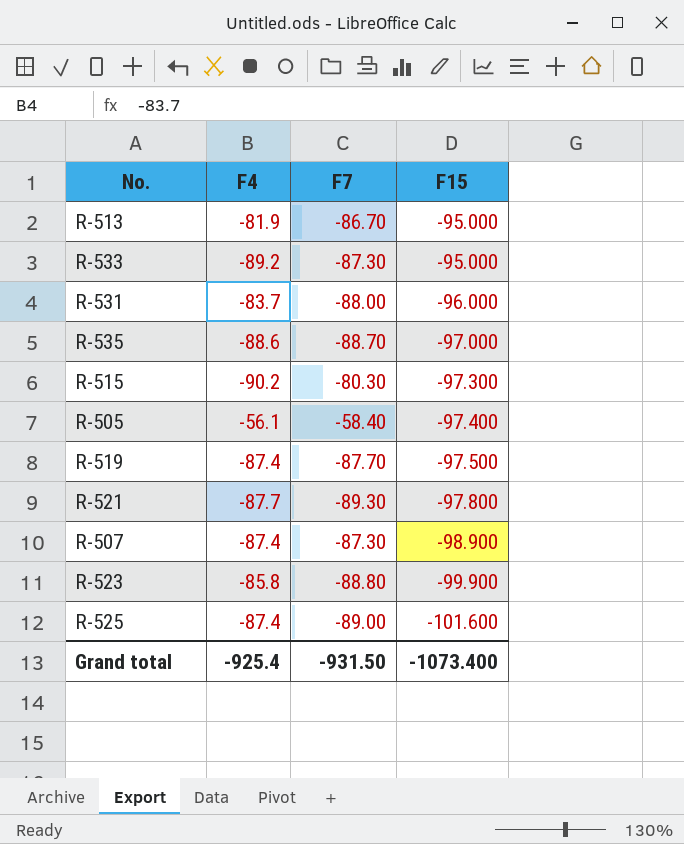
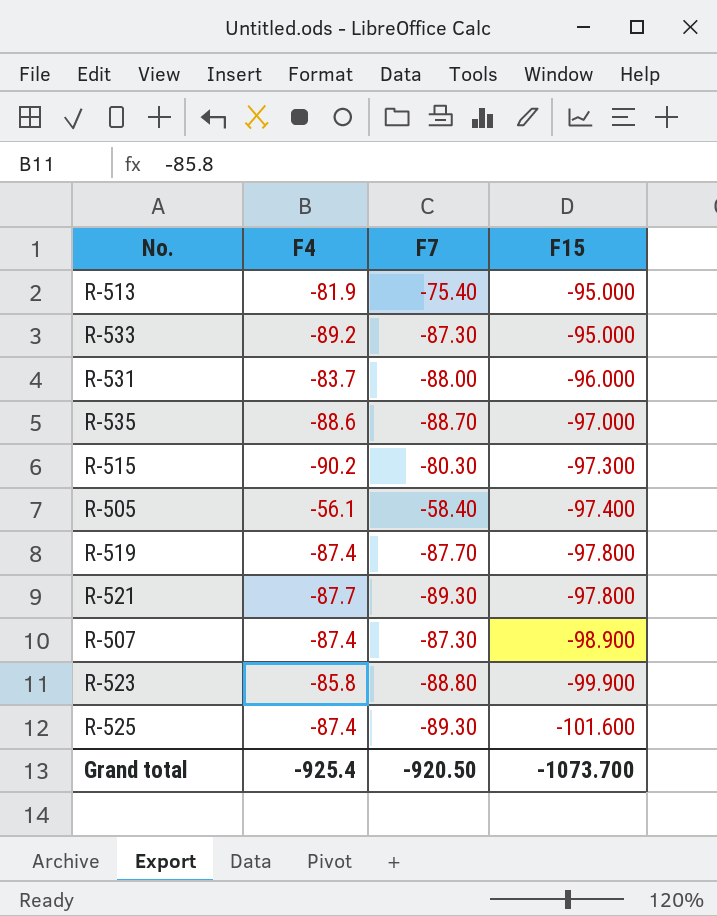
R-513 | F7: -86.70 -> -75.40
R-519 | F15: -97.500 -> -97.800
R-525 | F7: -89.00 -> -89.30
Grand total | F7: -931.50 -> -920.50
Grand total | F15: -1073.400 -> -1073.700

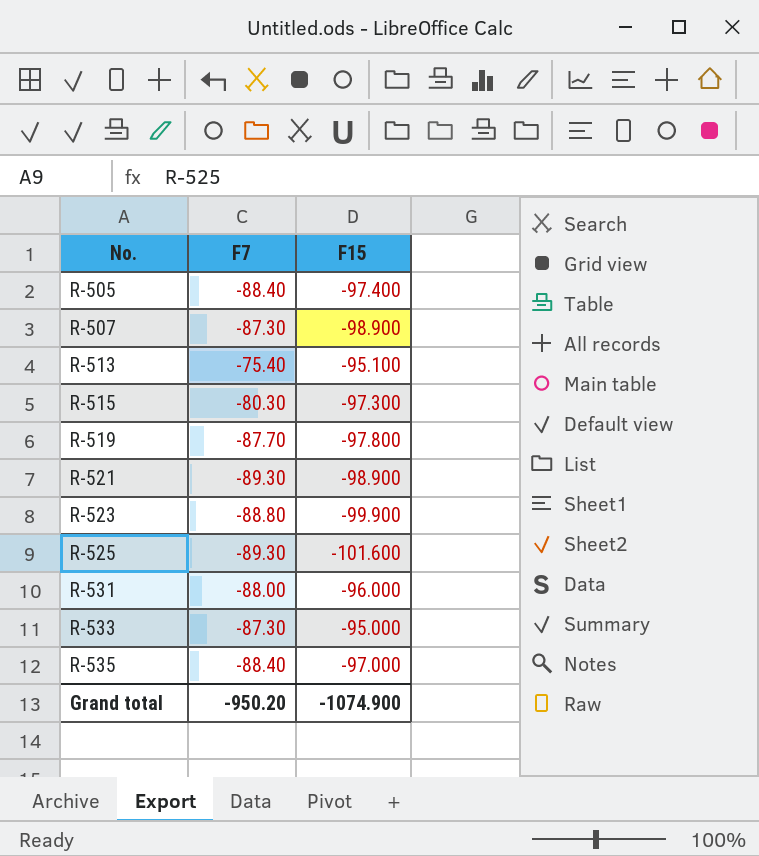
row order: F15 descending -> No. ascending
column F4 | position: 2 -> none
R-505 | F7: -58.40 -> -88.40
R-513 | F15: -95.000 -> -95.100
R-521 | F15: -97.800 -> -98.900
R-535 | F7: -88.70 -> -88.40
Grand total | F7: -920.50 -> -950.20
Grand total | F15: -1073.700 -> -1074.900

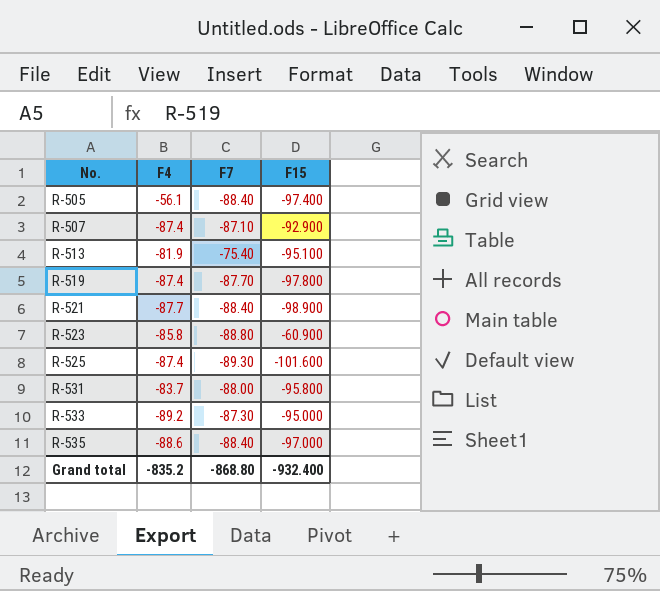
column F4 | position: none -> 2
row R-515: -80.30 | -97.300 -> none
R-507 | F7: -87.30 -> -87.10
R-507 | F15: -98.900 -> -92.900
R-521 | F7: -89.30 -> -88.40
R-523 | F15: -99.900 -> -60.900
R-531 | F15: -96.000 -> -95.800
Grand total | F7: -950.20 -> -868.80
Grand total | F15: -1074.900 -> -932.400

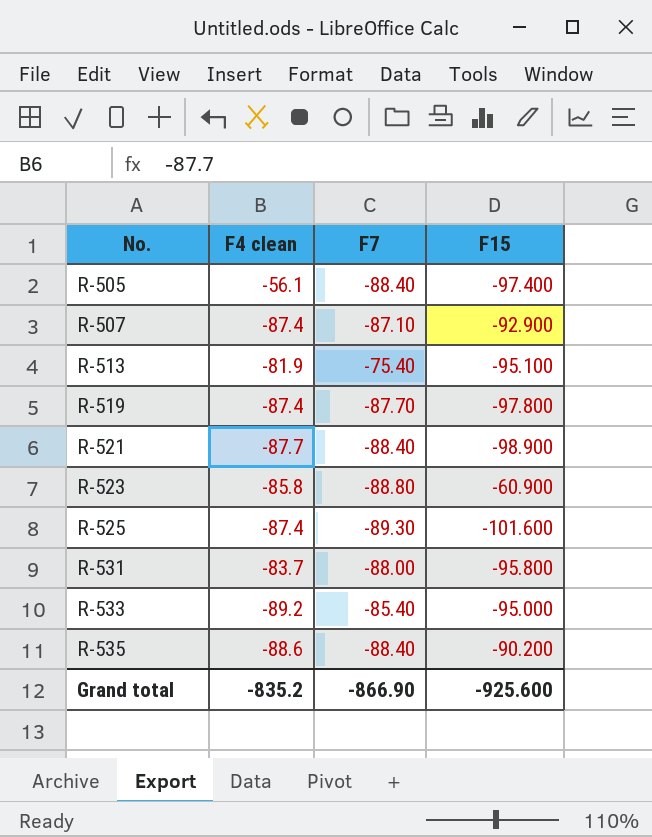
column name: F4 -> F4 clean
R-533 | F7: -87.30 -> -85.40
R-535 | F15: -97.000 -> -90.200
Grand total | F7: -868.80 -> -866.90
Grand total | F15: -932.400 -> -925.600

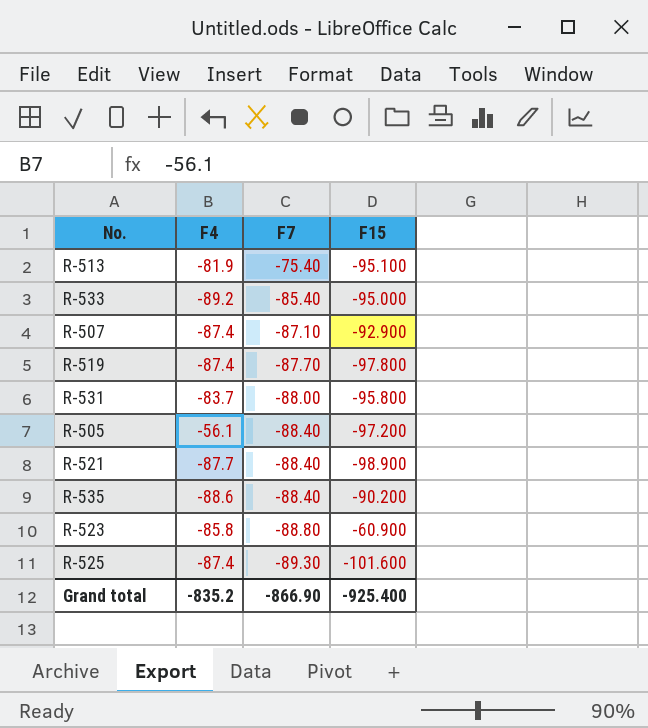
row order: No. ascending -> F7 descending
column name: F4 clean -> F4
R-505 | F15: -97.400 -> -97.200
Grand total | F15: -925.600 -> -925.400

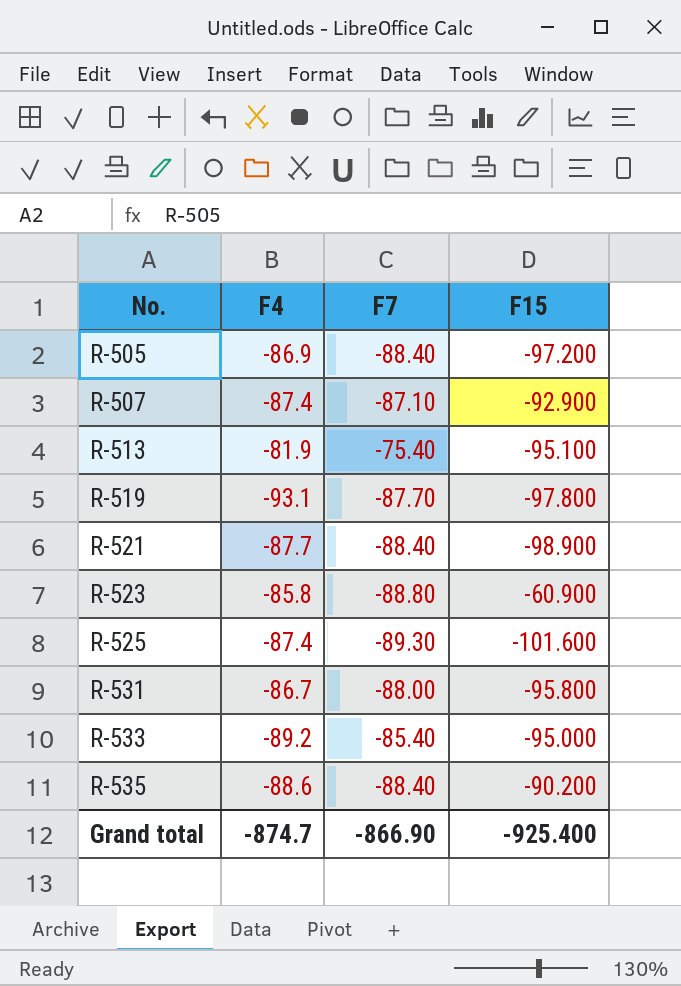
row order: F7 descending -> No. ascending
R-505 | F4: -56.1 -> -86.9
R-519 | F4: -87.4 -> -93.1
R-531 | F4: -83.7 -> -86.7
Grand total | F4: -835.2 -> -874.7

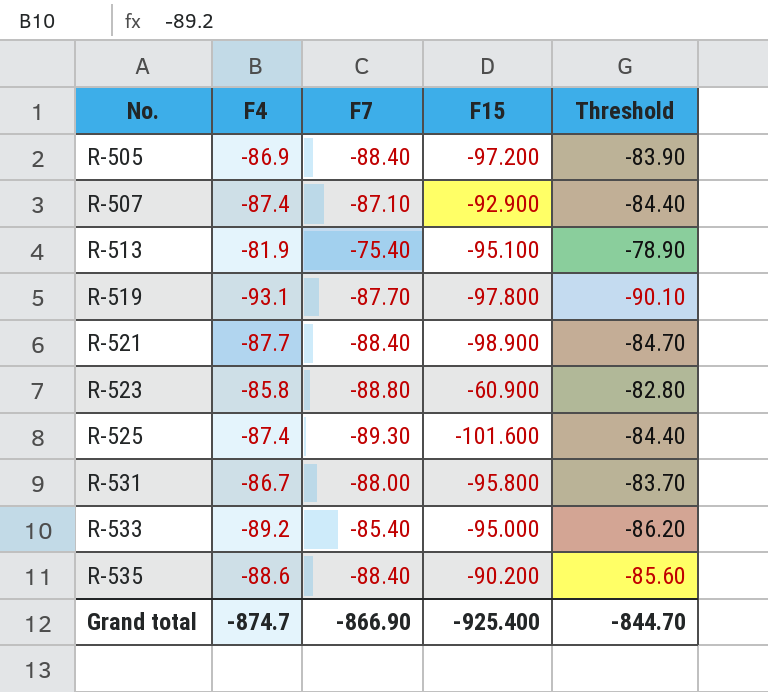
column Threshold | formula: none -> [F4] + 3

